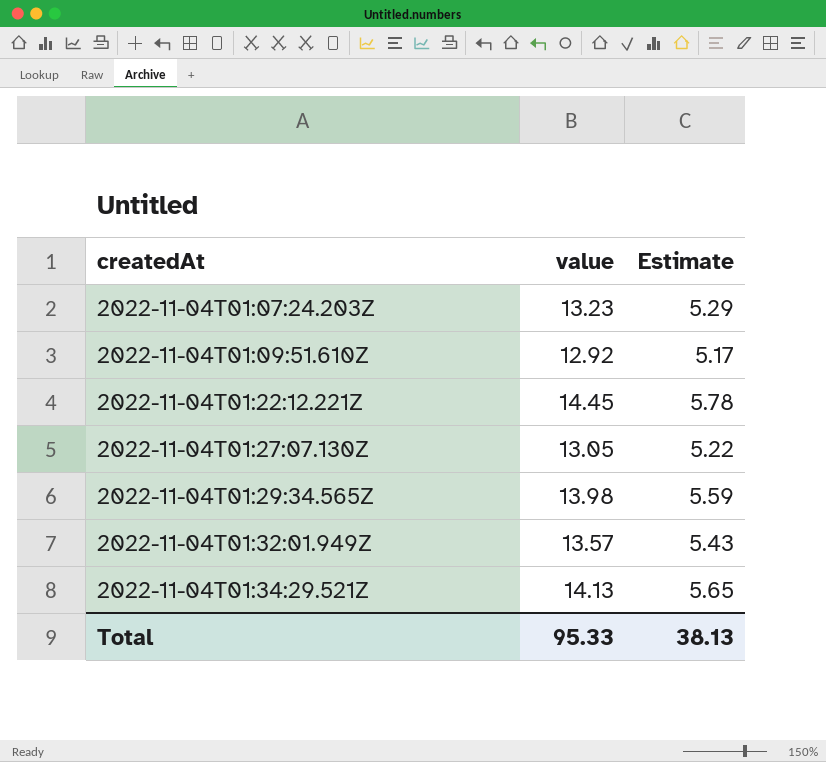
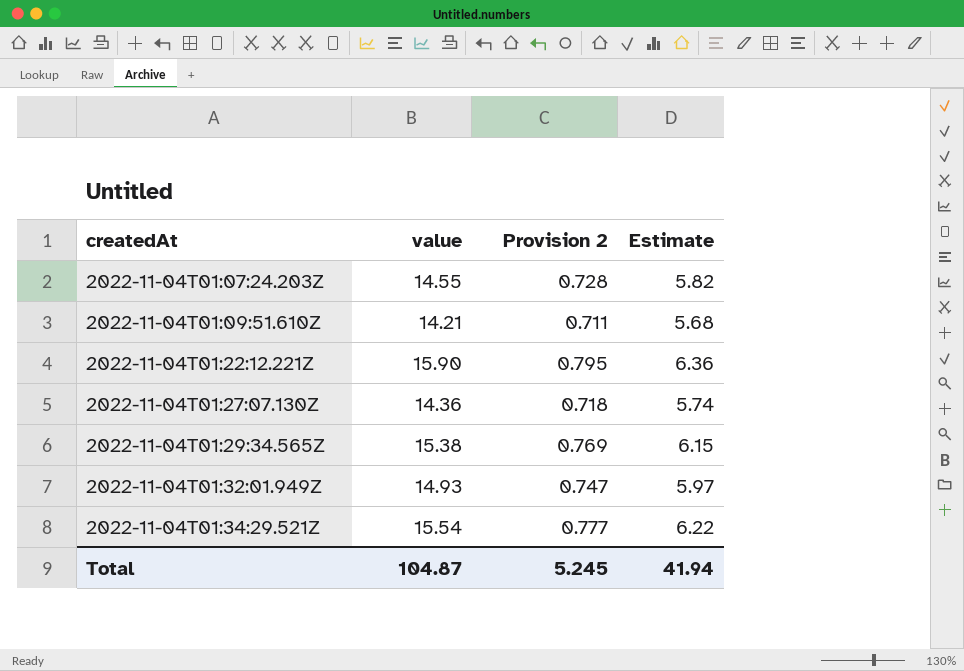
column Provision 2 | formula: none -> [value] * 0.05
2022-11-04T01:07:24.203Z | value: 13.23 -> 14.55
2022-11-04T01:07:24.203Z | Estimate: 5.29 -> 5.82
2022-11-04T01:09:51.610Z | value: 12.92 -> 14.21
2022-11-04T01:09:51.610Z | Estimate: 5.17 -> 5.68
2022-11-04T01:22:12.221Z | value: 14.45 -> 15.90
2022-11-04T01:22:12.221Z | Estimate: 5.78 -> 6.36
2022-11-04T01:27:07.130Z | value: 13.05 -> 14.36
2022-11-04T01:27:07.130Z | Estimate: 5.22 -> 5.74
2022-11-04T01:29:34.565Z | value: 13.98 -> 15.38
2022-11-04T01:29:34.565Z | Estimate: 5.59 -> 6.15
2022-11-04T01:32:01.949Z | value: 13.57 -> 14.93
2022-11-04T01:32:01.949Z | Estimate: 5.43 -> 5.97
2022-11-04T01:34:29.521Z | value: 14.13 -> 15.54
2022-11-04T01:34:29.521Z | Estimate: 5.65 -> 6.22
Total | value: 95.33 -> 104.87
Total | Estimate: 38.13 -> 41.94

